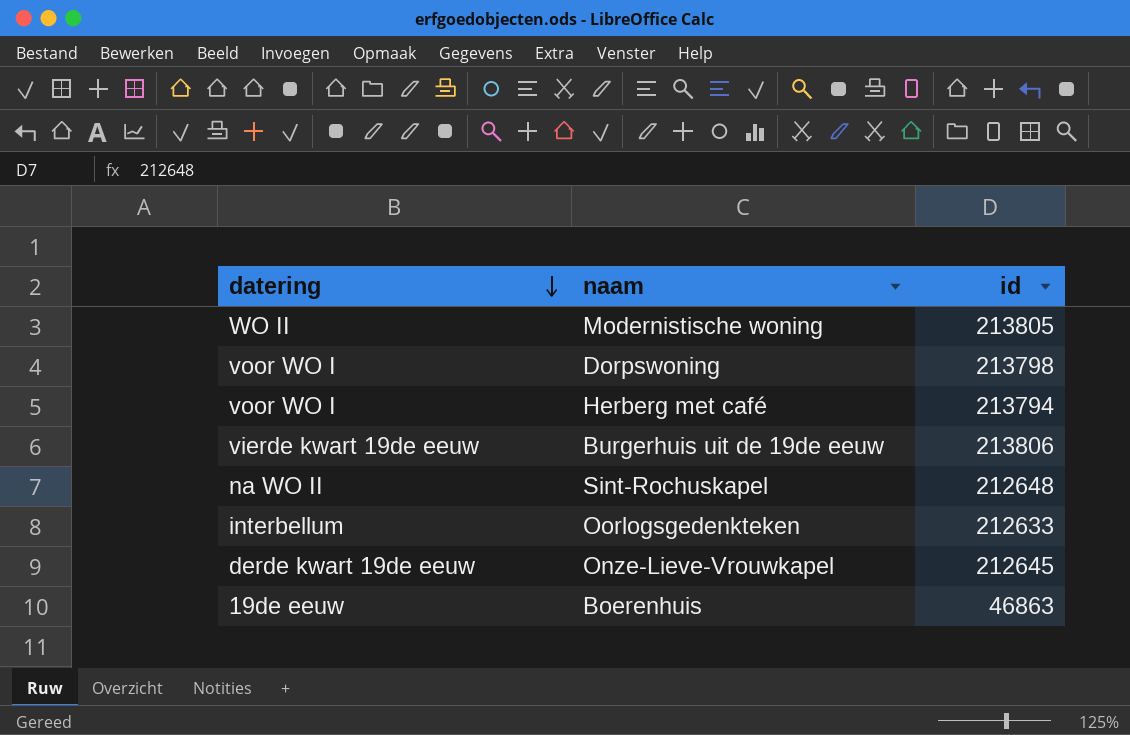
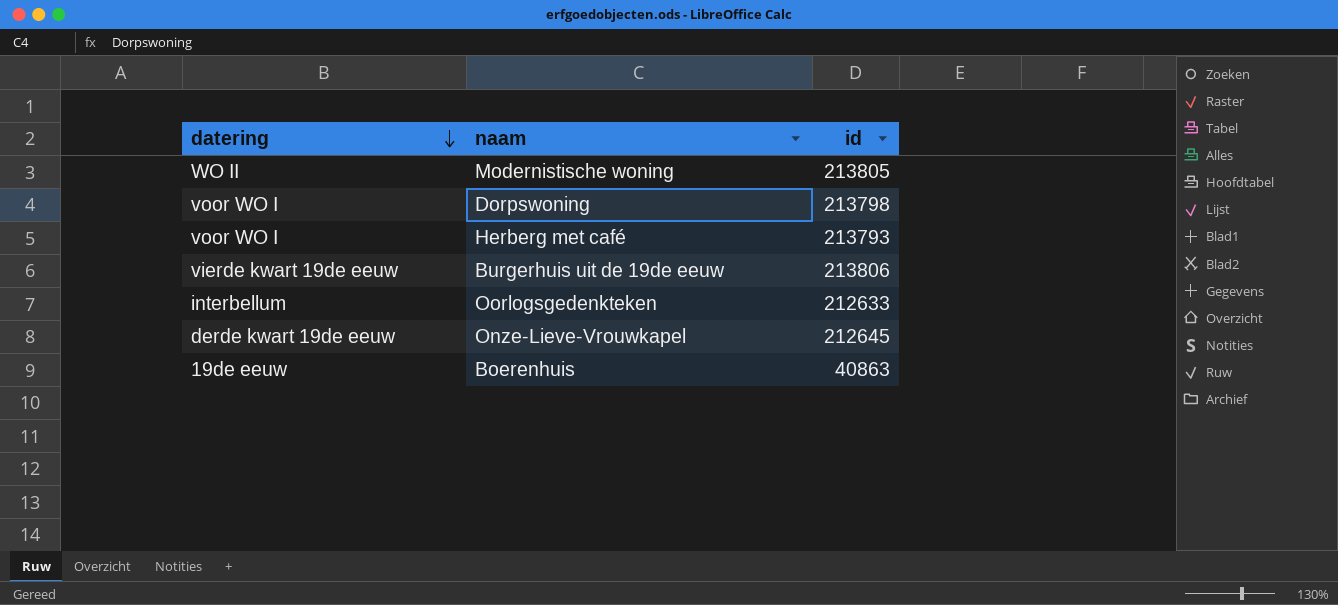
row Sint-Rochuskapel: na WO II | 212648 -> none
Herberg met café | id: 213794 -> 213793
Boerenhuis | id: 46863 -> 40863

